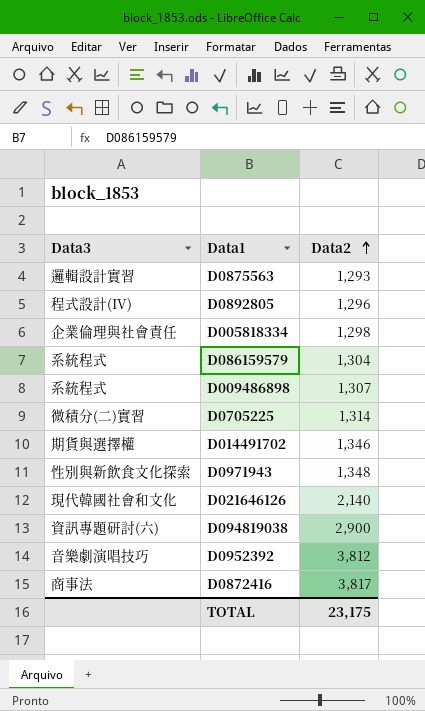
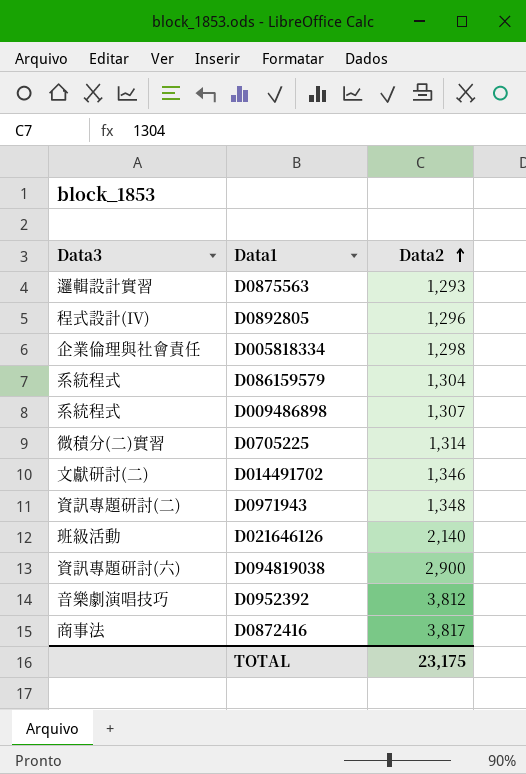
D014491702 | Data3: 期貨與選擇權 -> 文獻研討(二)
D0971943 | Data3: 性別與新飲食文化探索 -> 資訊專題研討(二)
D021646126 | Data3: 現代韓國社會和文化 -> 班級活動

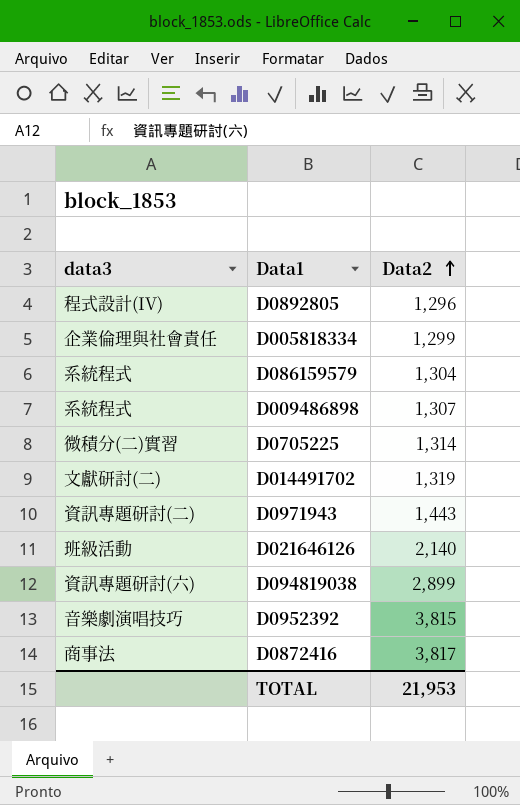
column name: Data3 -> data3
row D0875563: 邏輯設計實習 | 1,293 -> none
D005818334 | Data2: 1,298 -> 1,299
D014491702 | Data2: 1,346 -> 1,319
D0971943 | Data2: 1,348 -> 1,443
D094819038 | Data2: 2,900 -> 2,899
D0952392 | Data2: 3,812 -> 3,815
TOTAL | Data2: 23,175 -> 21,953

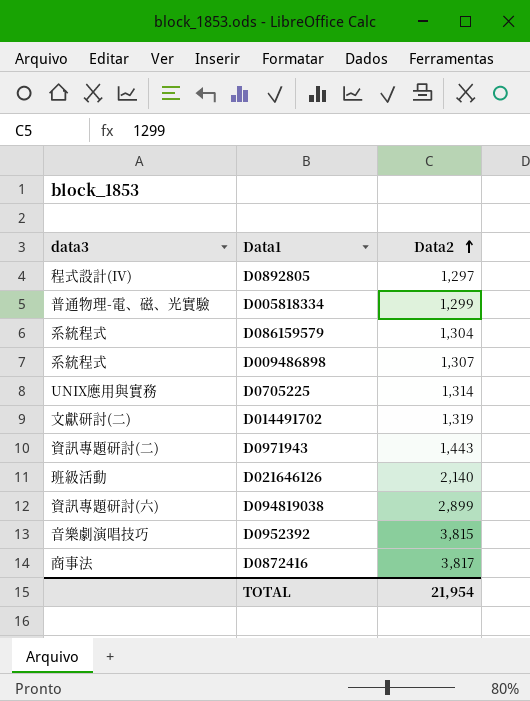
D0892805 | Data2: 1,296 -> 1,297
D005818334 | data3: 企業倫理與社會責任 -> 普通物理-電、磁、光實驗
D0705225 | data3: 微積分(二)實習 -> UNIX應用與實務
TOTAL | Data2: 21,953 -> 21,954

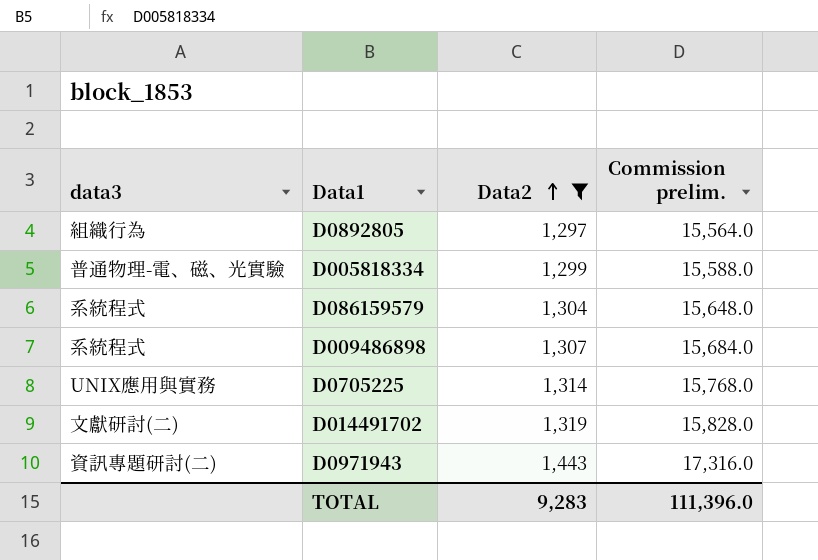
filter: none -> Data2 <= 1,443
column Commission prelim. | formula: none -> [Data2] * 12
D0892805 | data3: 程式設計(IV) -> 組織行為
TOTAL | Data2: 21,954 -> 9,283

